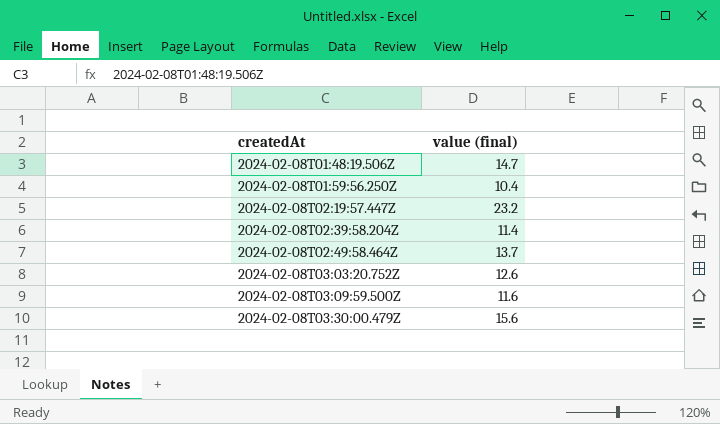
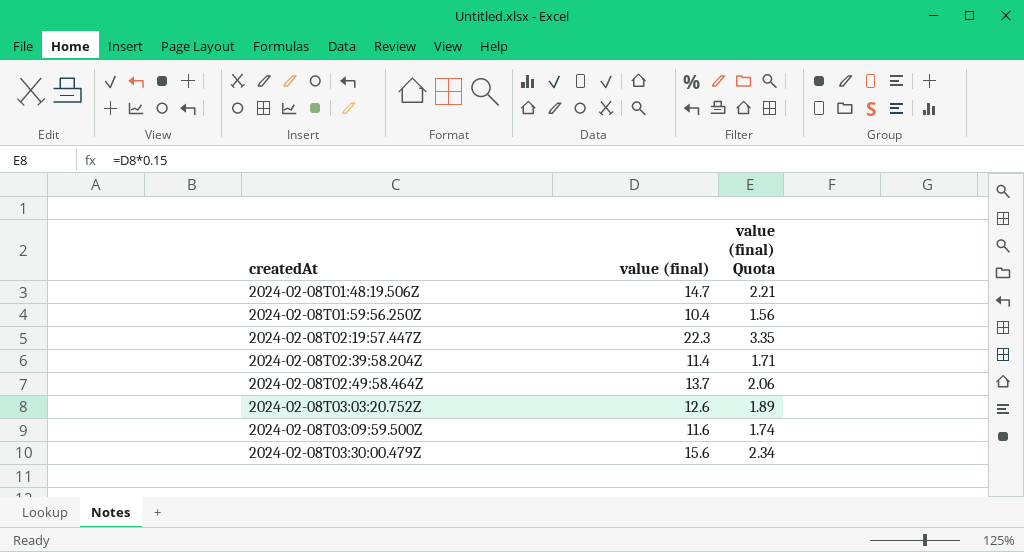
column value (final) Quota | formula: none -> [value (final)] * 0.15
2024-02-08T02:19:57.447Z | value (final): 23.2 -> 22.3

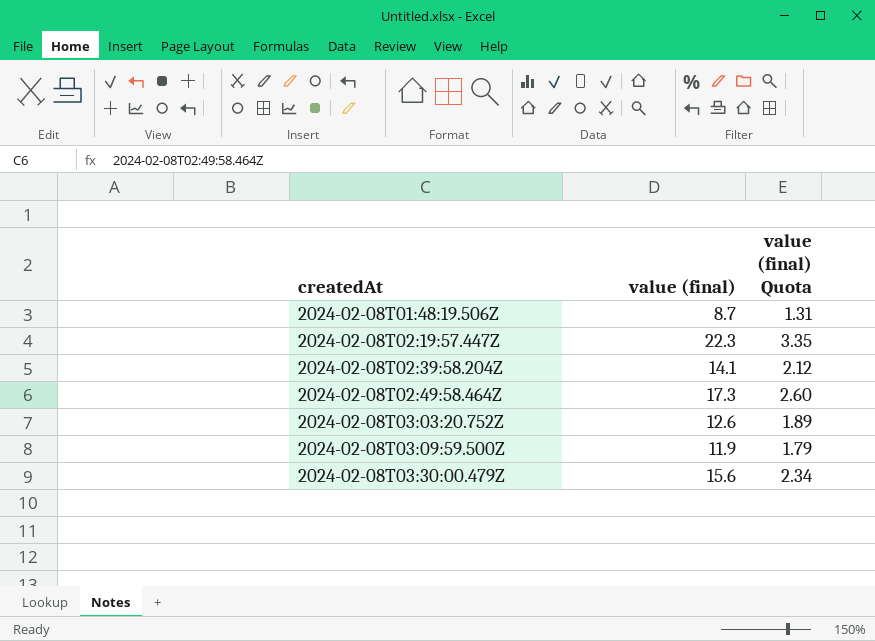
row 2024-02-08T01:59:56.250Z: 10.4 | 1.56 -> none
2024-02-08T01:48:19.506Z | value (final): 14.7 -> 8.7
2024-02-08T01:48:19.506Z | value (final) Quota: 2.21 -> 1.31
2024-02-08T02:39:58.204Z | value (final): 11.4 -> 14.1
2024-02-08T02:39:58.204Z | value (final) Quota: 1.71 -> 2.12
2024-02-08T02:49:58.464Z | value (final): 13.7 -> 17.3
2024-02-08T02:49:58.464Z | value (final) Quota: 2.06 -> 2.60
2024-02-08T03:09:59.500Z | value (final): 11.6 -> 11.9
2024-02-08T03:09:59.500Z | value (final) Quota: 1.74 -> 1.79

